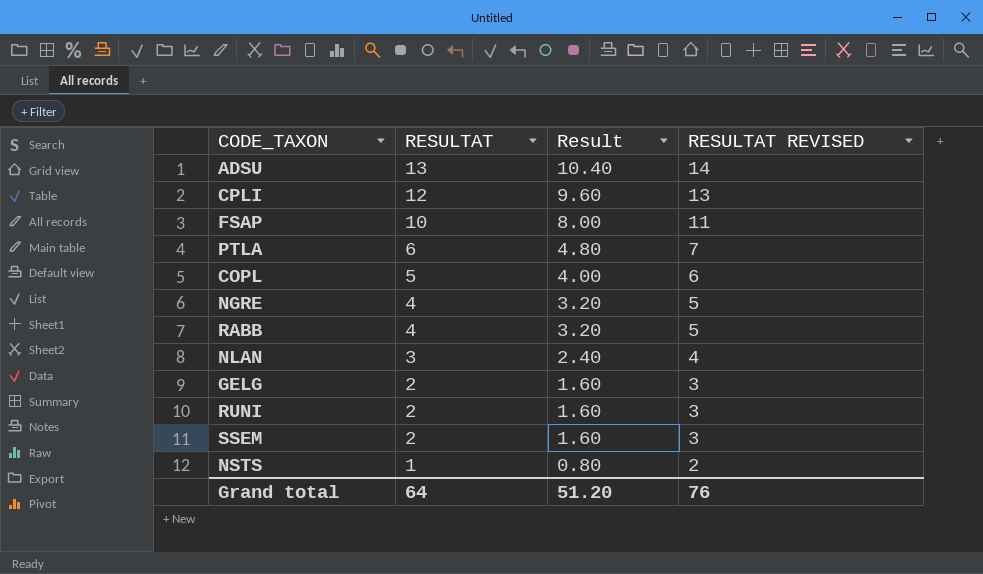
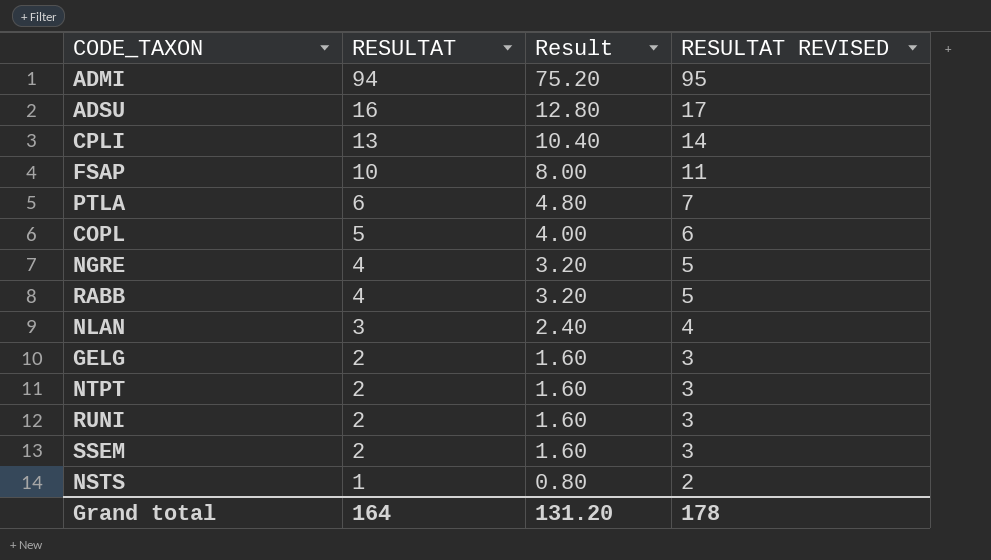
row ADMI: none -> 94 | 75.20 | 95
ADSU | RESULTAT: 13 -> 16
ADSU | Result: 10.40 -> 12.80
ADSU | RESULTAT REVISED: 14 -> 17
CPLI | RESULTAT: 12 -> 13
CPLI | Result: 9.60 -> 10.40
CPLI | RESULTAT REVISED: 13 -> 14
row NTPT: none -> 2 | 1.60 | 3
Grand total | RESULTAT: 64 -> 164
Grand total | Result: 51.20 -> 131.20
Grand total | RESULTAT REVISED: 76 -> 178

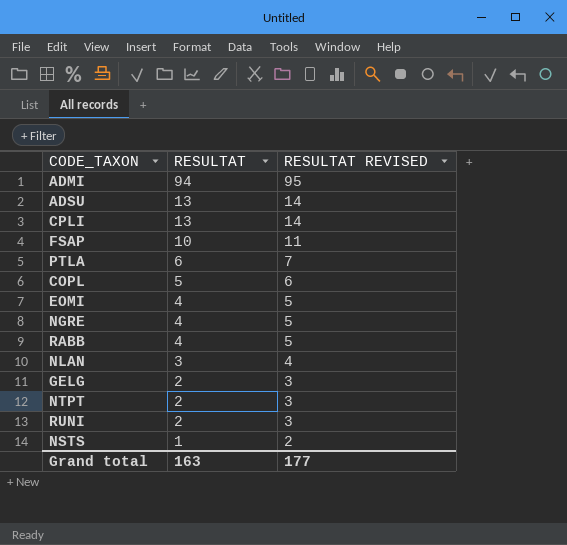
column Result | formula: [RESULTAT] * 0.8 -> none
row SSEM: 2 | 1.60 | 3 -> none
ADSU | RESULTAT: 16 -> 13
ADSU | RESULTAT REVISED: 17 -> 14
row EOMI: none -> 4 | 5
Grand total | RESULTAT: 164 -> 163
Grand total | RESULTAT REVISED: 178 -> 177

